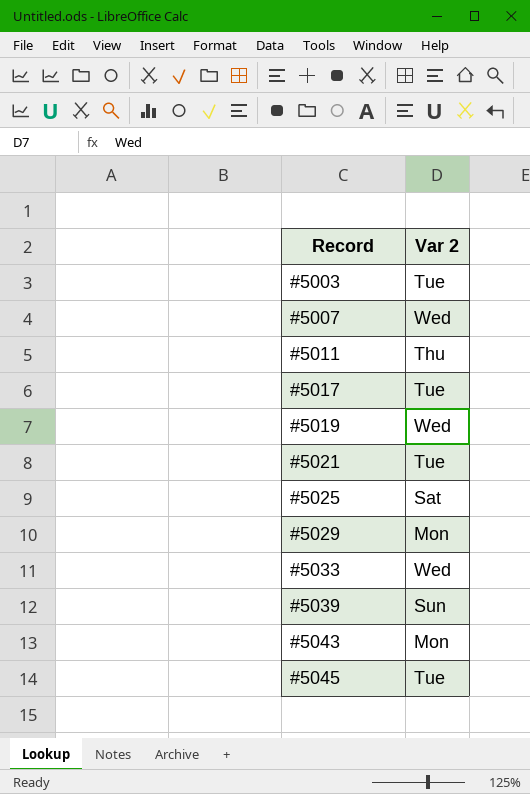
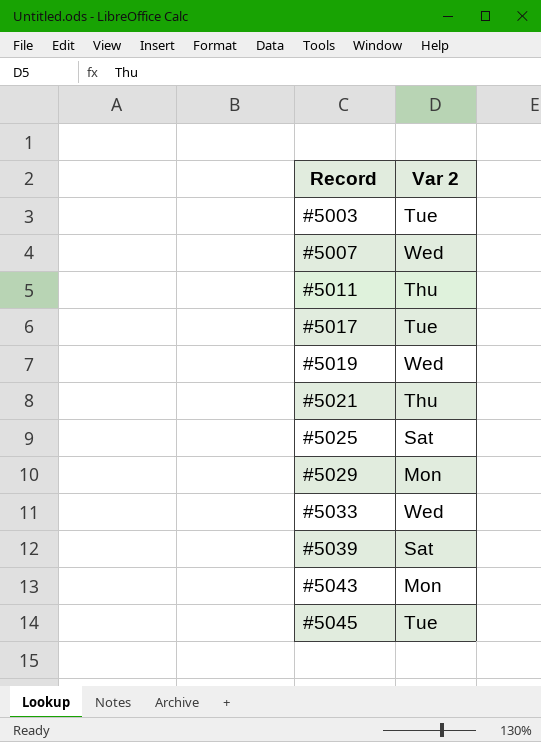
#5021 | Var 2: Tue -> Thu
#5039 | Var 2: Sun -> Sat

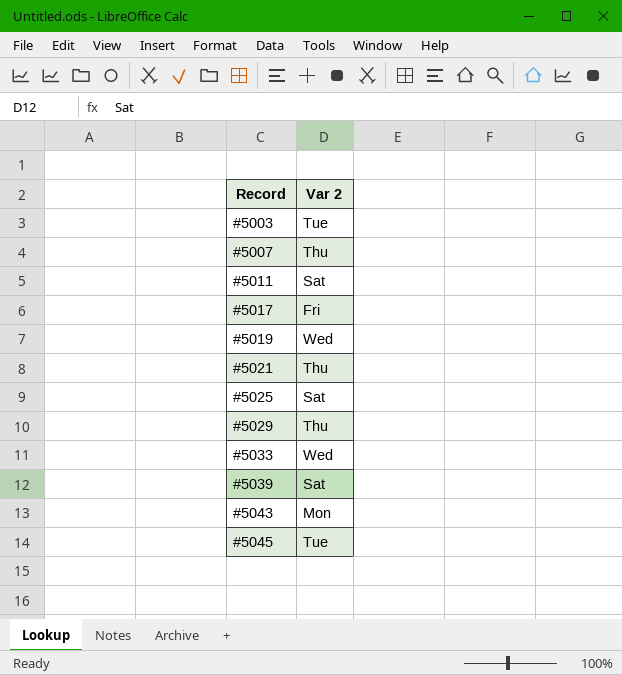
#5007 | Var 2: Wed -> Thu
#5011 | Var 2: Thu -> Sat
#5017 | Var 2: Tue -> Fri
#5029 | Var 2: Mon -> Thu

